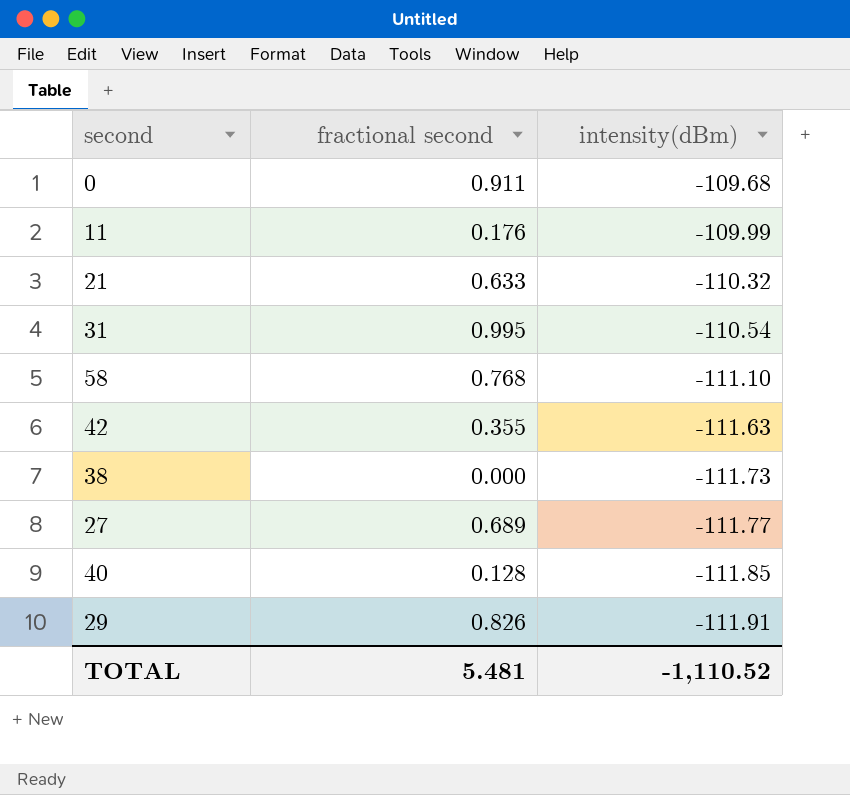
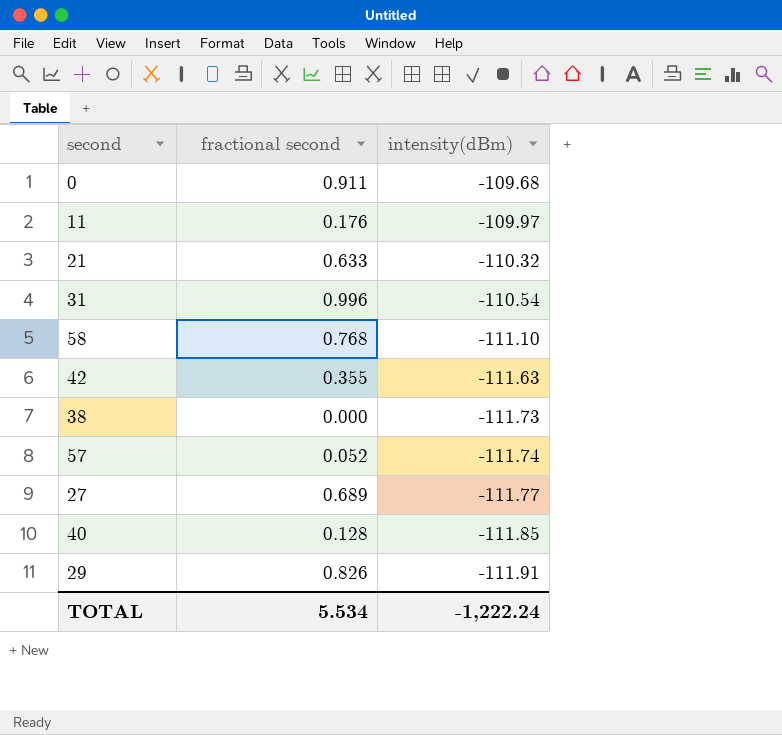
11 | intensity(dBm): -109.99 -> -109.97
31 | fractional second: 0.995 -> 0.996
row 57: none -> 0.052 | -111.74
TOTAL | fractional second: 5.481 -> 5.534
TOTAL | intensity(dBm): -1,110.52 -> -1,222.24

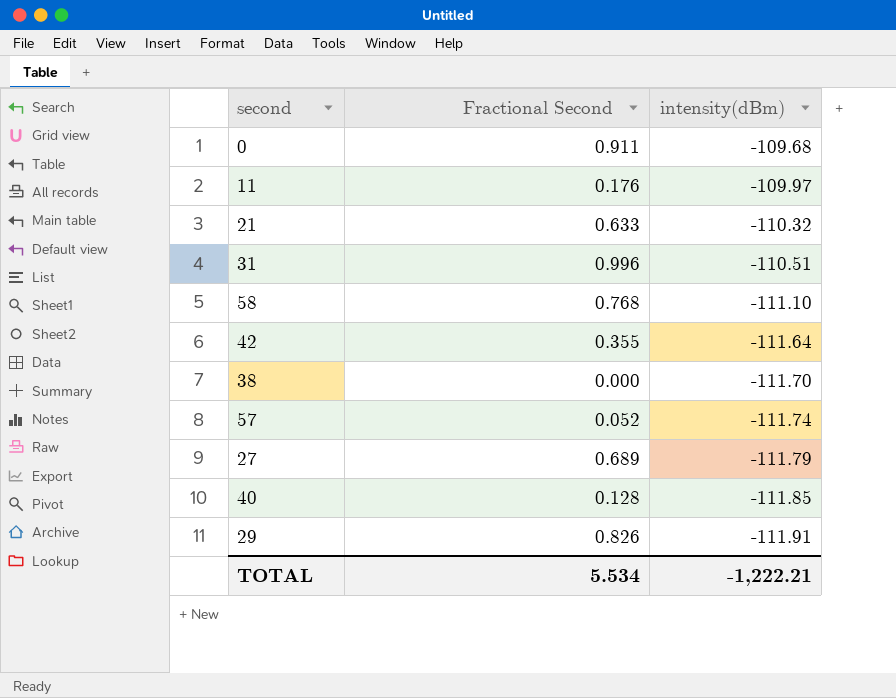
column name: fractional second -> Fractional Second
31 | intensity(dBm): -110.54 -> -110.51
42 | intensity(dBm): -111.63 -> -111.64
38 | intensity(dBm): -111.73 -> -111.70
27 | intensity(dBm): -111.77 -> -111.79
TOTAL | intensity(dBm): -1,222.24 -> -1,222.21

